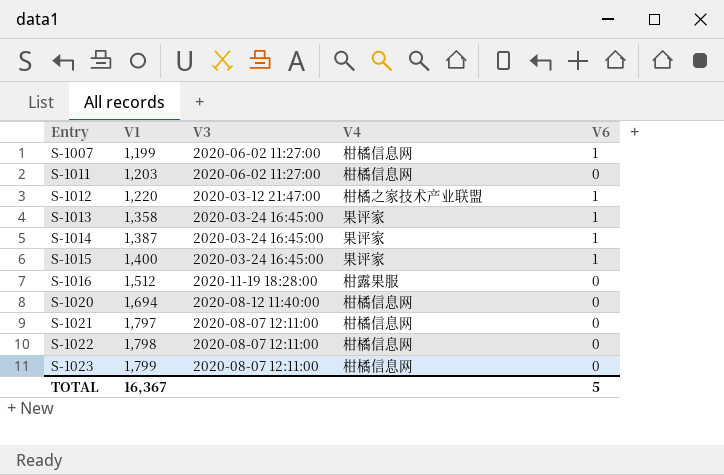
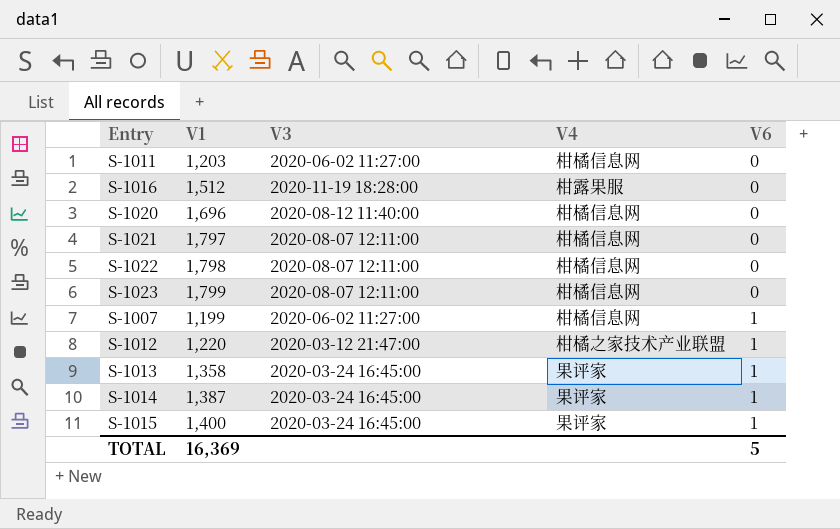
row order: Entry ascending -> V6 ascending
S-1020 | V1: 1,694 -> 1,696
TOTAL | V1: 16,367 -> 16,369

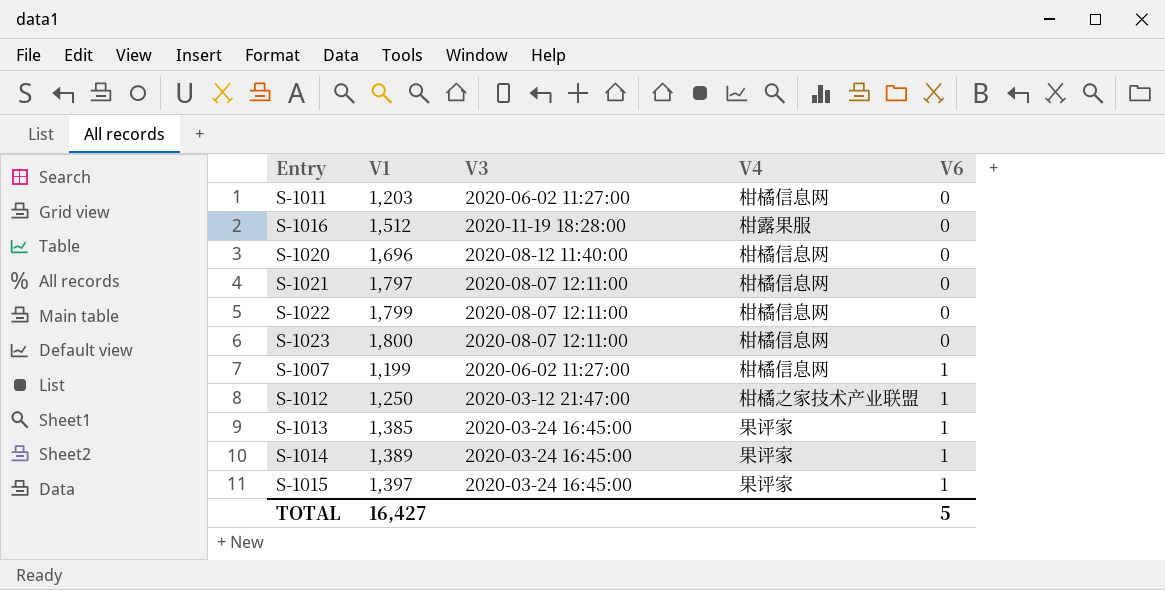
S-1022 | V1: 1,798 -> 1,799
S-1023 | V1: 1,799 -> 1,800
S-1012 | V1: 1,220 -> 1,250
S-1013 | V1: 1,358 -> 1,385
S-1014 | V1: 1,387 -> 1,389
S-1015 | V1: 1,400 -> 1,397
TOTAL | V1: 16,369 -> 16,427

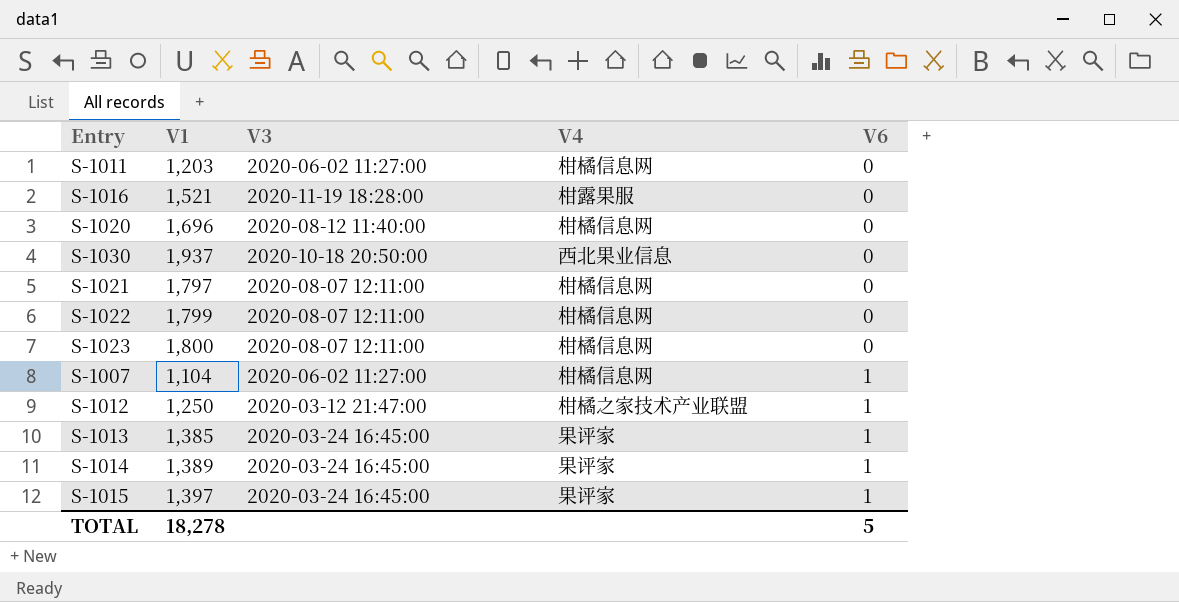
S-1016 | V1: 1,512 -> 1,521
row S-1030: none -> 1,937 | 2020-10-18 20:50:00 | 西北果业信息 | 0
S-1007 | V1: 1,199 -> 1,104
TOTAL | V1: 16,427 -> 18,278

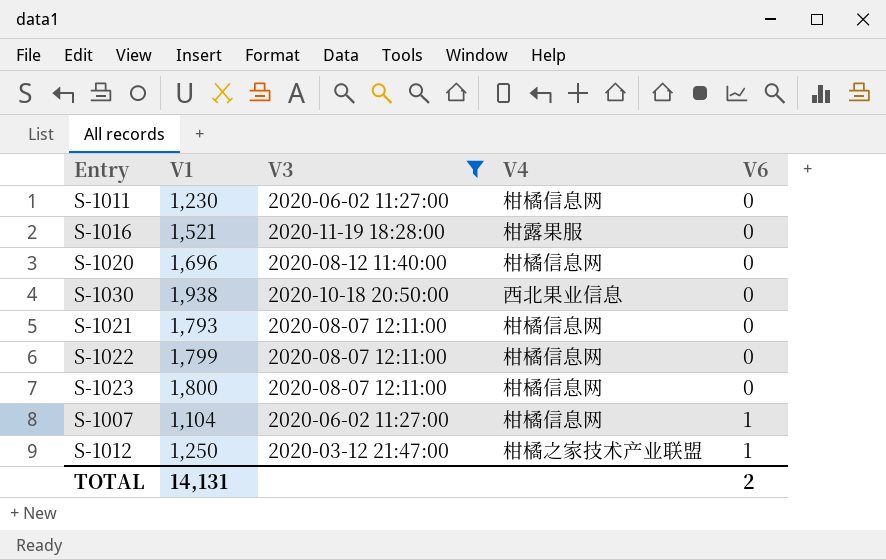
filter: none -> V3 != 2020-03-24 16:45:00
S-1011 | V1: 1,203 -> 1,230
S-1030 | V1: 1,937 -> 1,938
S-1021 | V1: 1,797 -> 1,793
TOTAL | V1: 18,278 -> 14,131
TOTAL | V6: 5 -> 2

